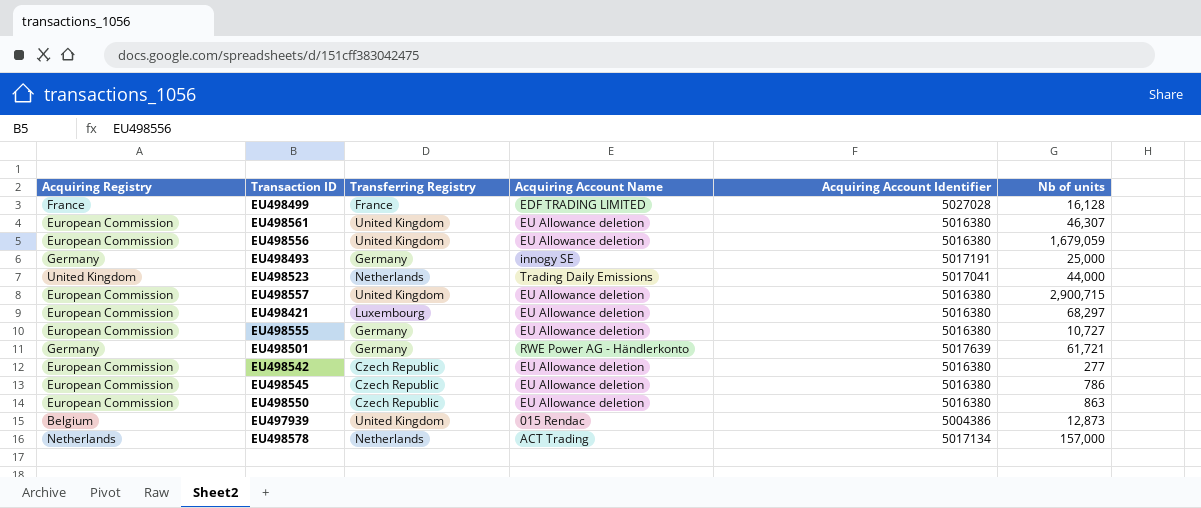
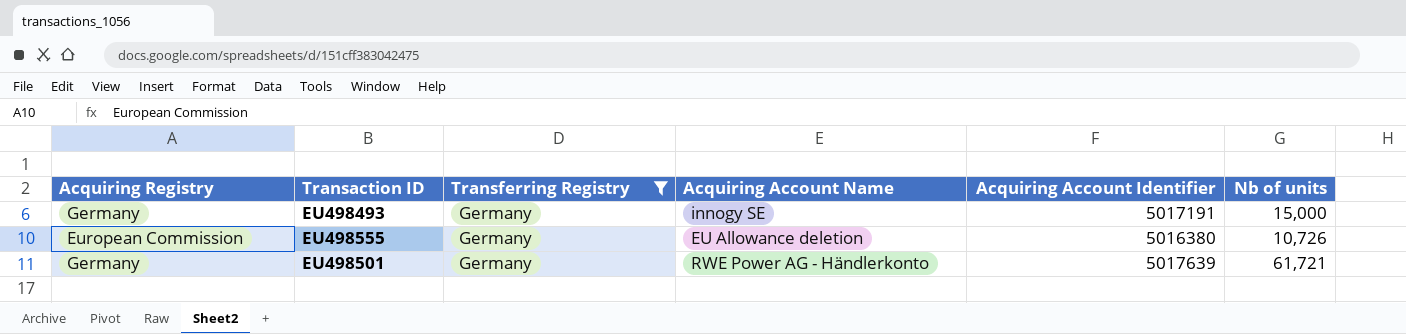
filter: none -> Transferring Registry = Germany
EU498493 | Nb of units: 25,000 -> 15,000
EU498555 | Nb of units: 10,727 -> 10,726

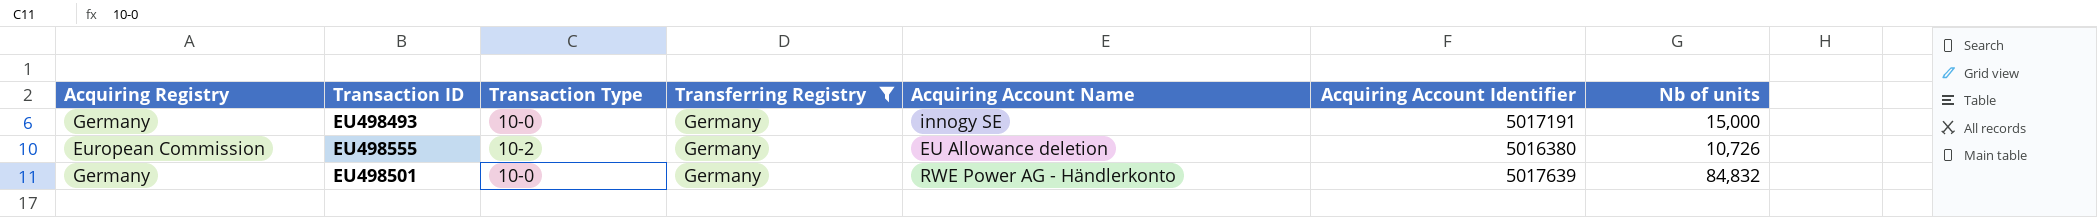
column Transaction Type | position: none -> 3
EU498501 | Nb of units: 61,721 -> 84,832

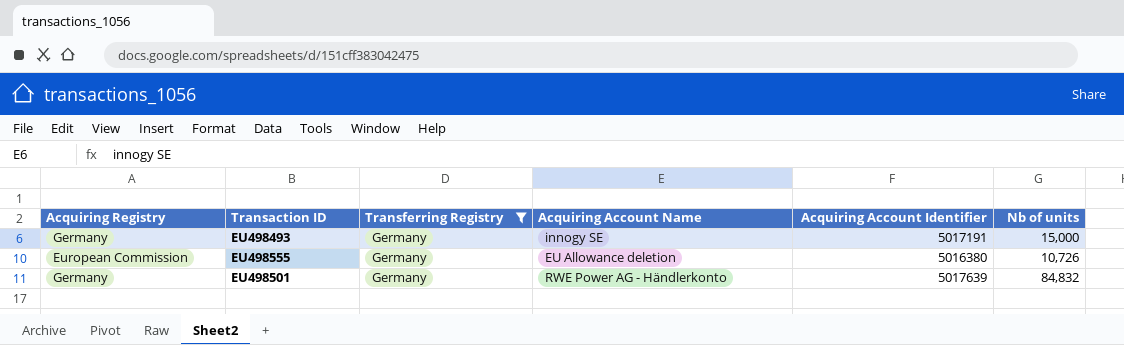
column Transaction Type | position: 3 -> none

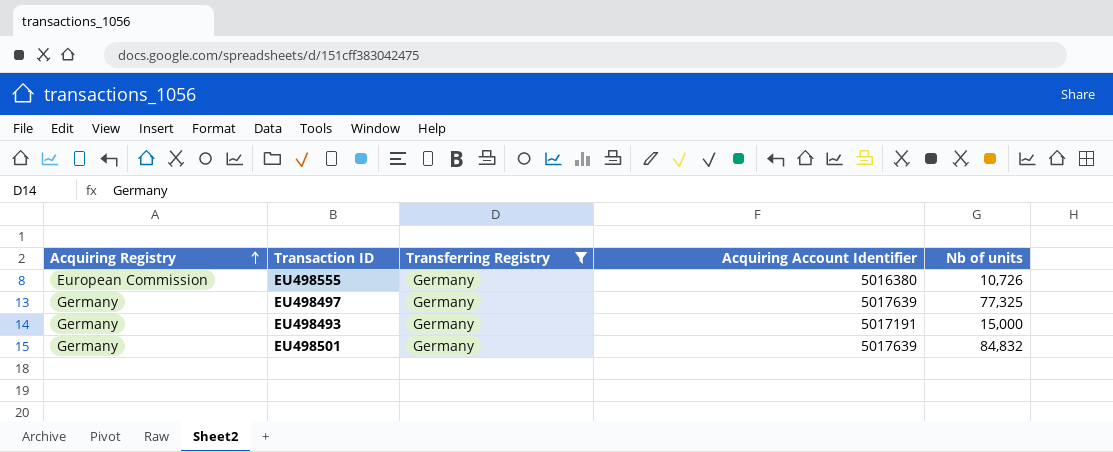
row order: none -> Acquiring Registry ascending
column Acquiring Account Name | position: 4 -> none
row EU498497: none -> Germany | Germany | 5017639 | 77,325

